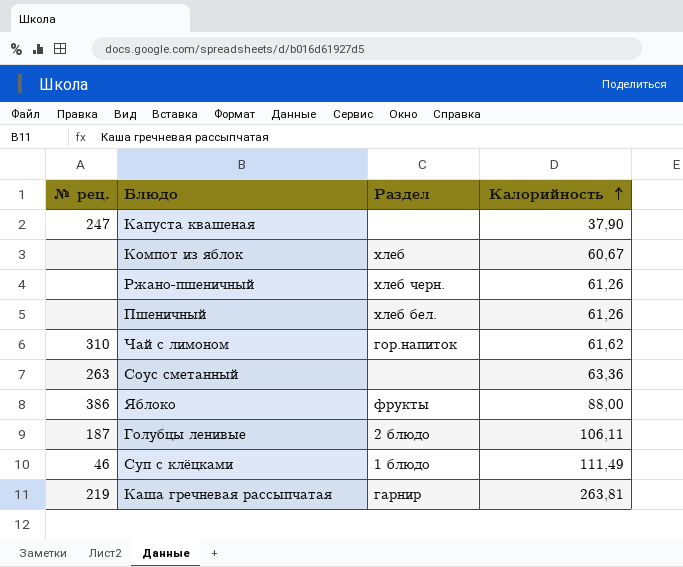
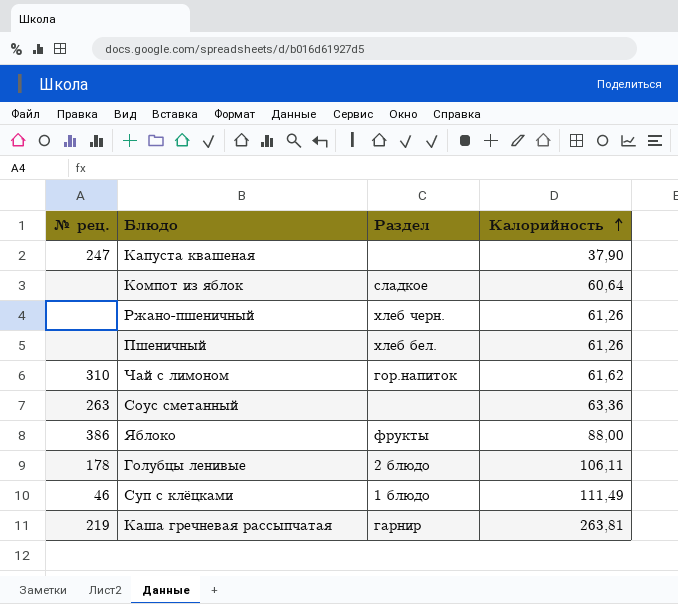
Компот из яблок | Раздел: хлеб -> сладкое
Компот из яблок | Калорийность: 60,67 -> 60,64
Голубцы ленивые | № рец.: 187 -> 178

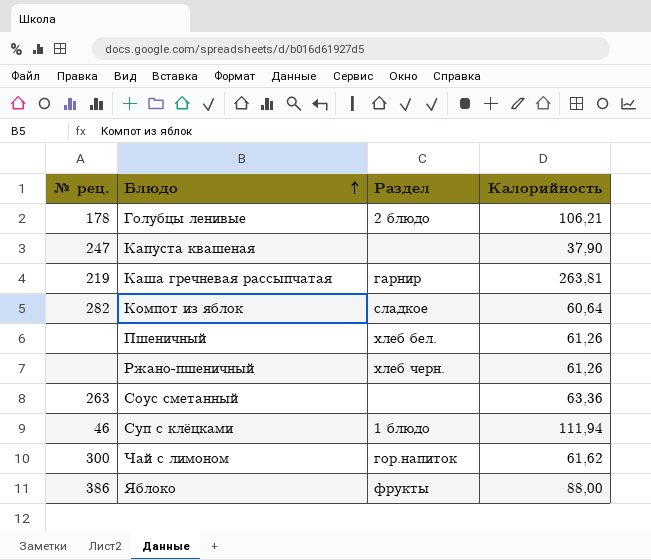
row order: Калорийность ascending -> Блюдо ascending
Голубцы ленивые | Калорийность: 106,11 -> 106,21
Компот из яблок | № рец.: none -> 282
Суп с клёцками | Калорийность: 111,49 -> 111,94
Чай с лимоном | № рец.: 310 -> 300

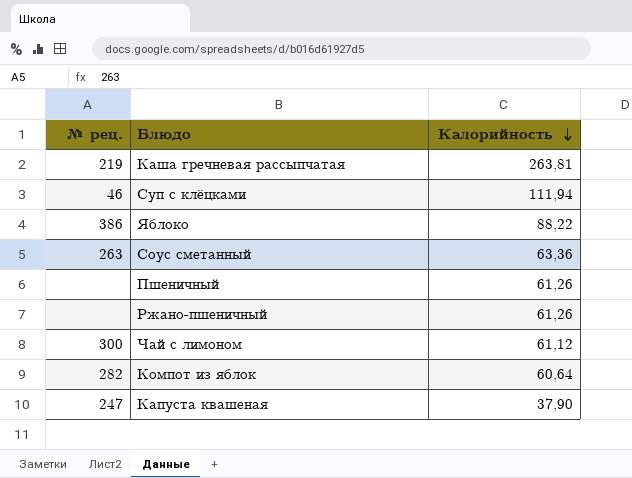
row order: Блюдо ascending -> Калорийность descending
column Раздел | position: 3 -> none
row Голубцы ленивые: 178 | 2 блюдо | 106,21 -> none
Яблоко | Калорийность: 88,00 -> 88,22
Чай с лимоном | Калорийность: 61,62 -> 61,12

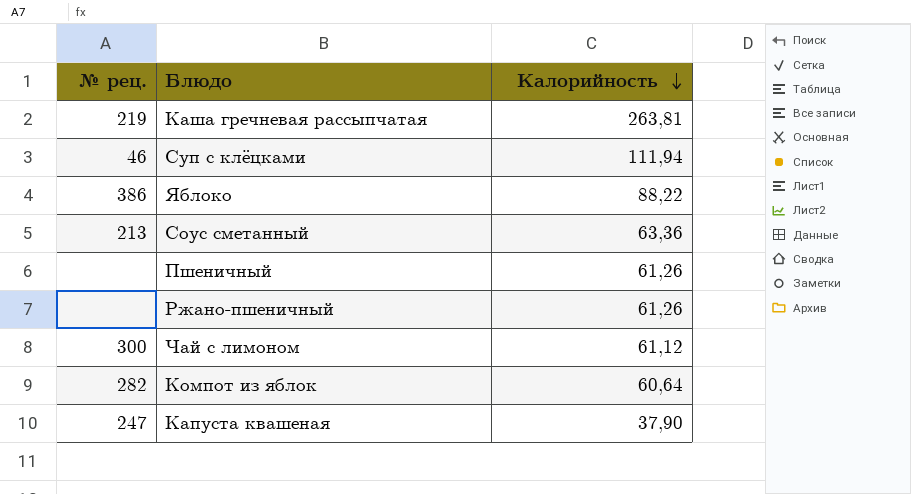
Соус сметанный | № рец.: 263 -> 213

